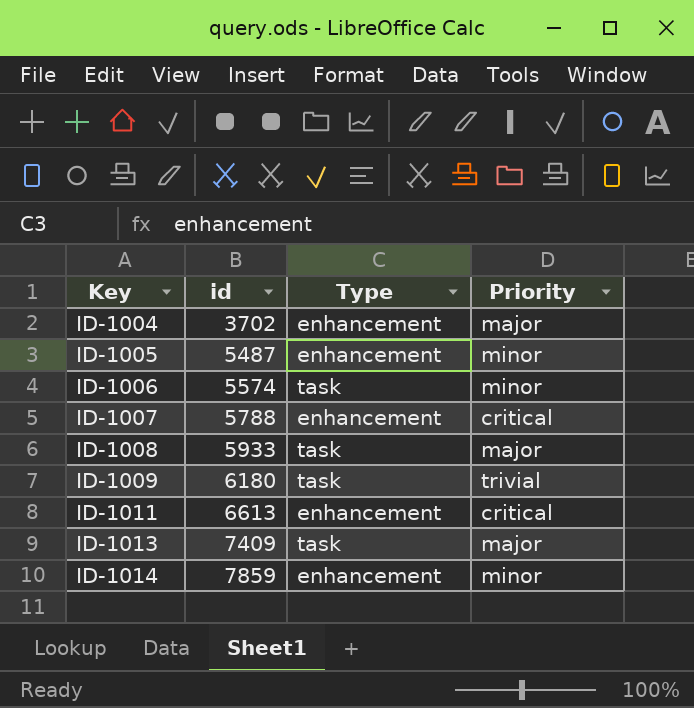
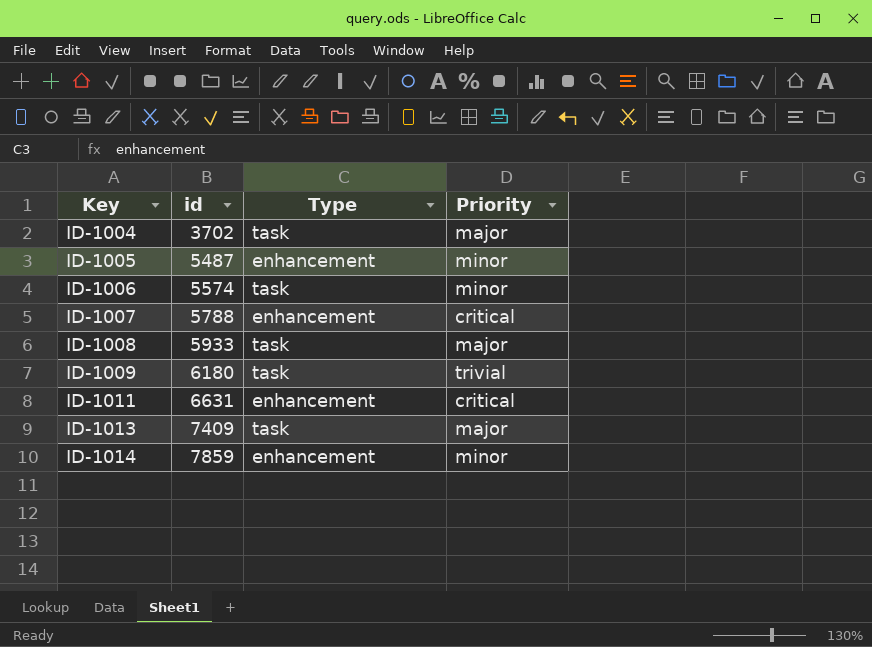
ID-1004 | Type: enhancement -> task
ID-1011 | id: 6613 -> 6631

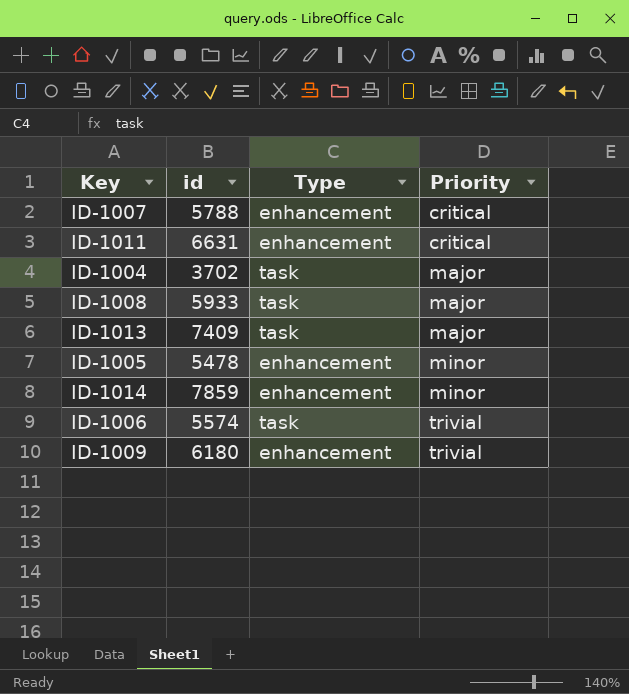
row order: Key ascending -> Priority ascending
ID-1005 | id: 5487 -> 5478
ID-1006 | Priority: minor -> trivial
ID-1009 | Type: task -> enhancement

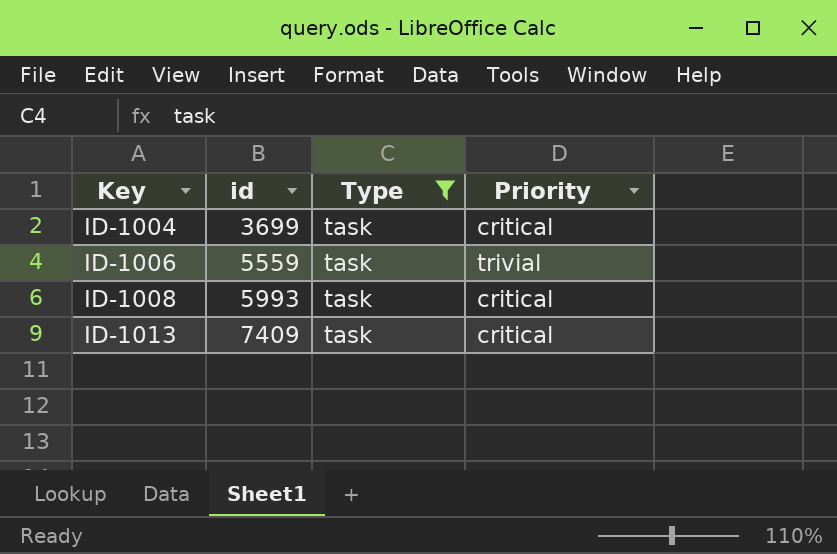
filter: none -> Type = task
row order: Priority ascending -> Key ascending
ID-1004 | id: 3702 -> 3699
ID-1004 | Priority: major -> critical
ID-1006 | id: 5574 -> 5559
ID-1008 | id: 5933 -> 5993
ID-1008 | Priority: major -> critical
ID-1013 | Priority: major -> critical

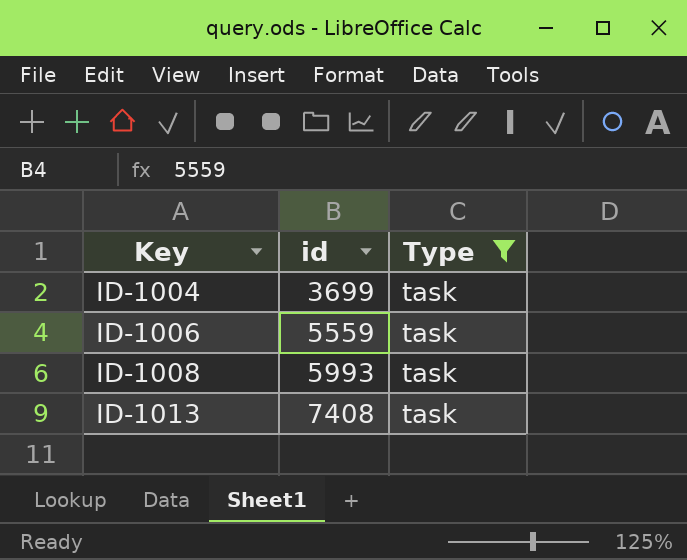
column Priority | position: 4 -> none
ID-1013 | id: 7409 -> 7408

